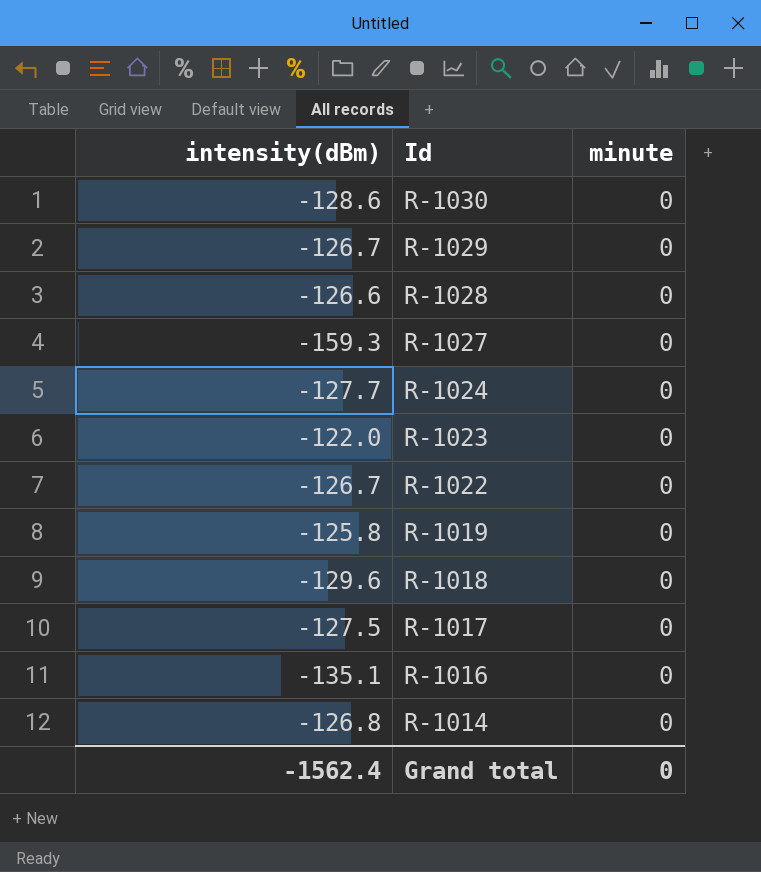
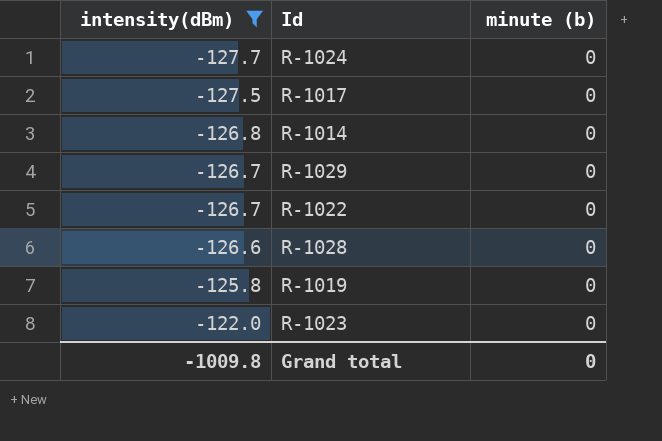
filter: none -> intensity(dBm) >= -127.7
row order: Id descending -> intensity(dBm) ascending
column name: minute -> minute (b)
Grand total | intensity(dBm): -1562.4 -> -1009.8

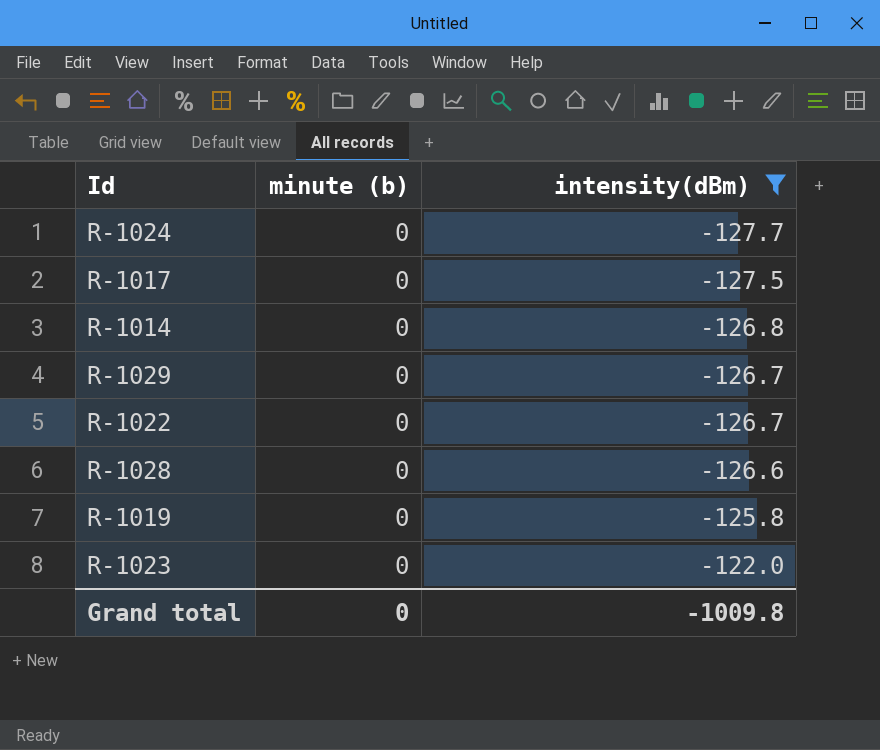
column intensity(dBm) | position: 1 -> 3

